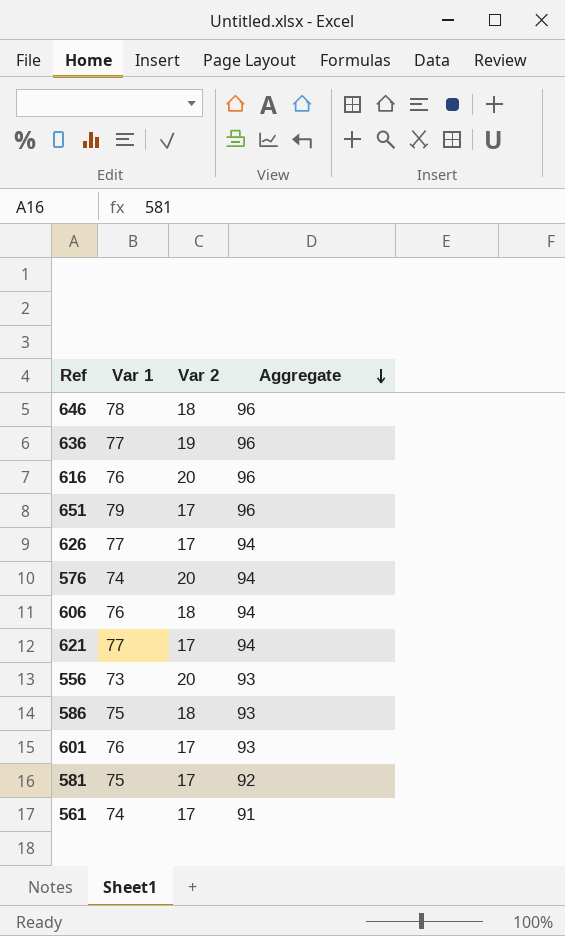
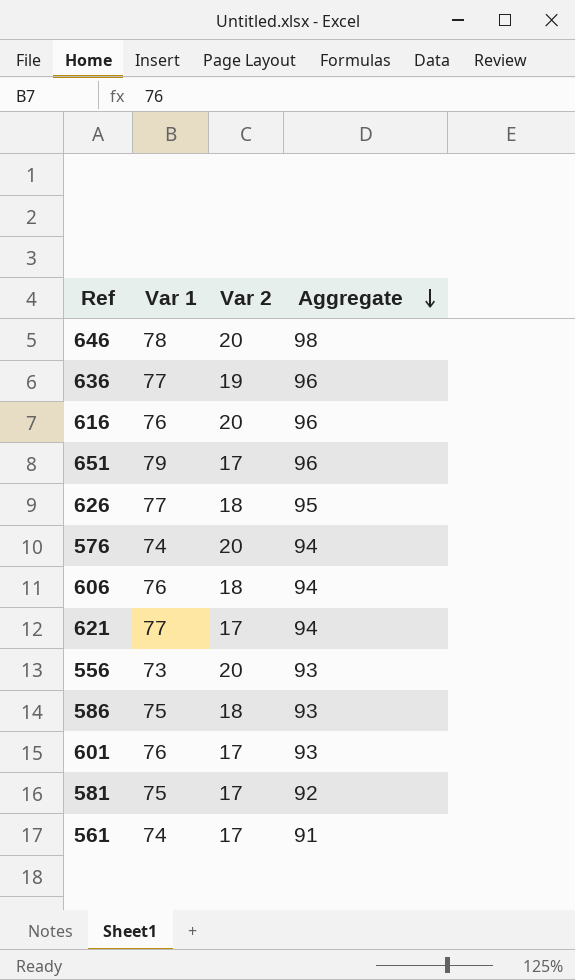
646 | Var 2: 18 -> 20
646 | Aggregate: 96 -> 98
626 | Var 2: 17 -> 18
626 | Aggregate: 94 -> 95

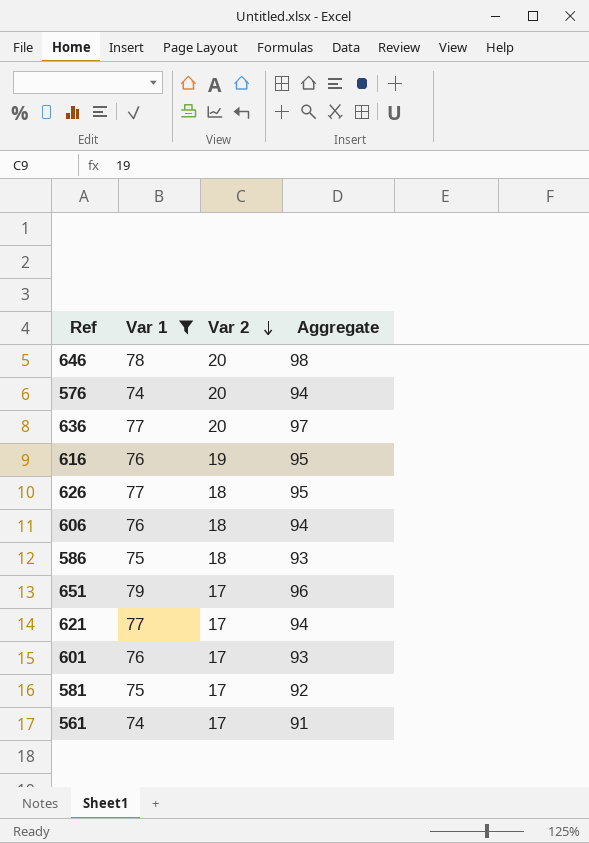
filter: none -> Var 1 != 73
row order: Aggregate descending -> Var 2 descending
636 | Var 2: 19 -> 20
636 | Aggregate: 96 -> 97
616 | Var 2: 20 -> 19
616 | Aggregate: 96 -> 95

